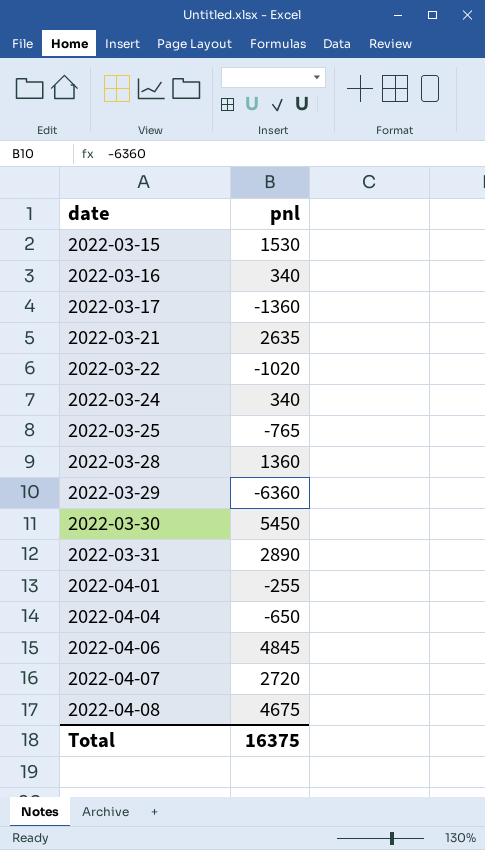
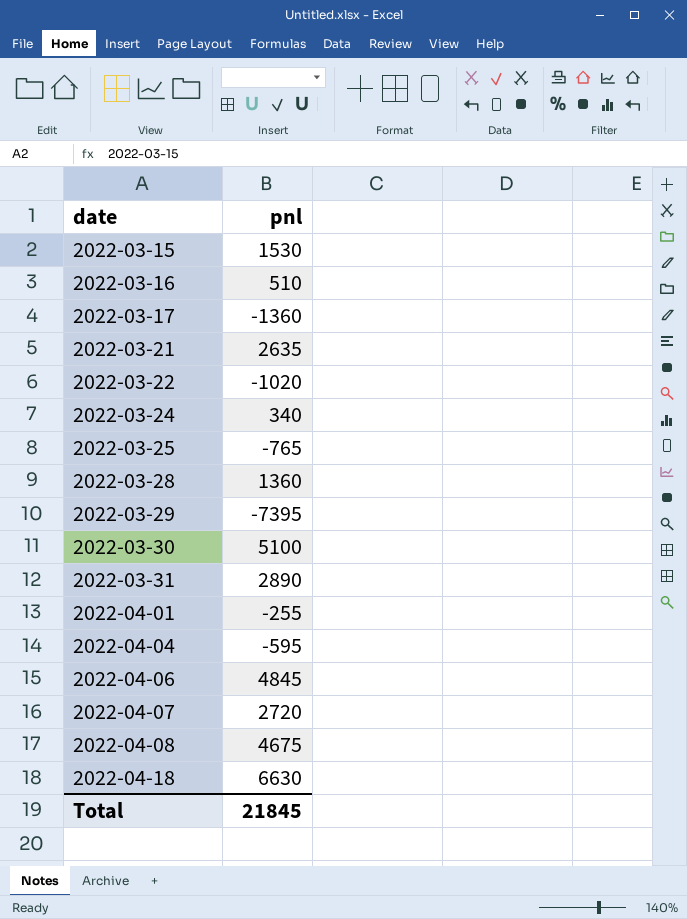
2022-03-16 | pnl: 340 -> 510
2022-03-29 | pnl: -6360 -> -7395
2022-03-30 | pnl: 5450 -> 5100
2022-04-04 | pnl: -650 -> -595
row 2022-04-18: none -> 6630
Total | pnl: 16375 -> 21845

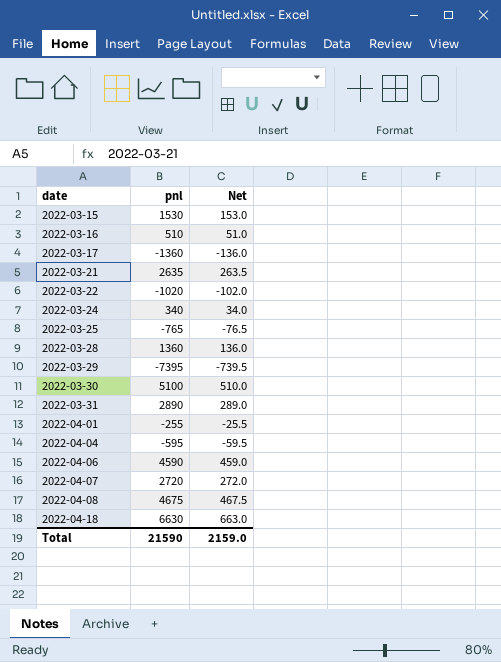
column Net | formula: none -> [pnl] * 0.1
2022-04-06 | pnl: 4845 -> 4590
Total | pnl: 21845 -> 21590

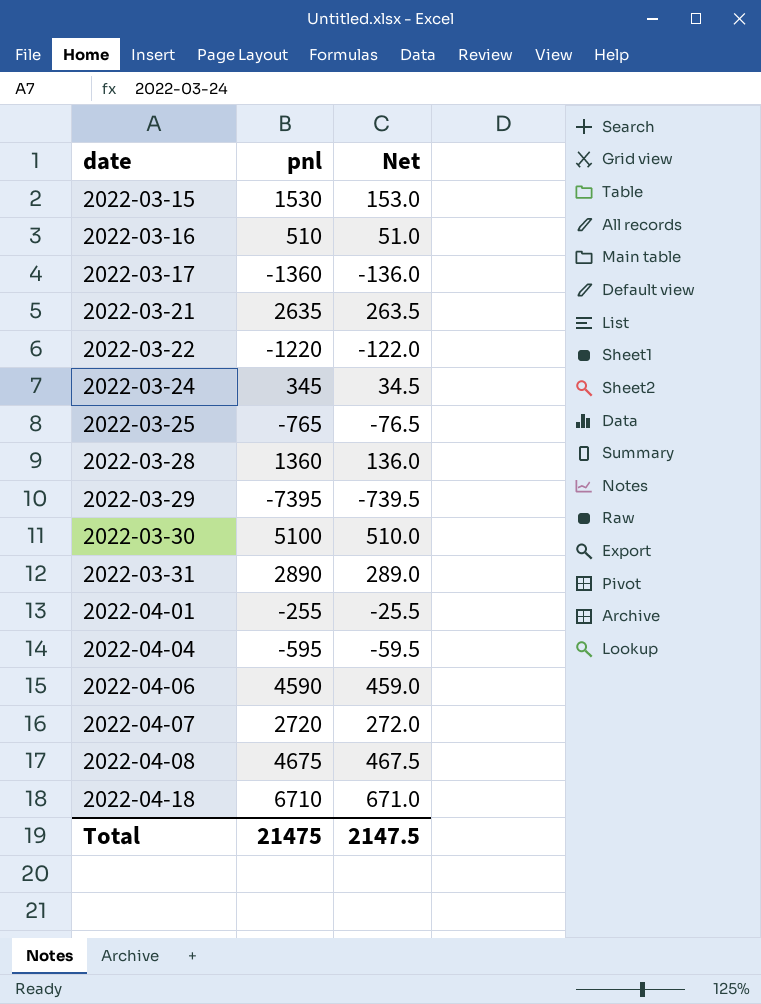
2022-03-22 | pnl: -1020 -> -1220
2022-03-22 | Net: -102.0 -> -122.0
2022-03-24 | pnl: 340 -> 345
2022-03-24 | Net: 34.0 -> 34.5
2022-04-18 | pnl: 6630 -> 6710
2022-04-18 | Net: 663.0 -> 671.0
Total | pnl: 21590 -> 21475
Total | Net: 2159.0 -> 2147.5

